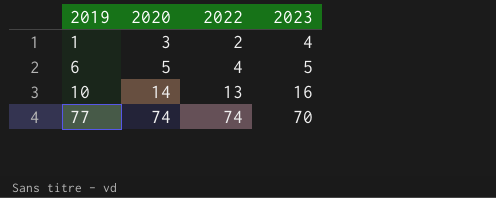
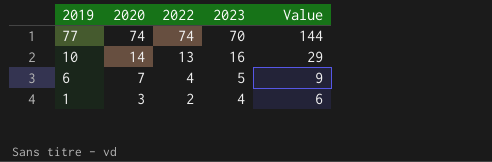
row order: 2019 ascending -> 2019 descending
column Value | formula: none -> [2022] + [2023]
6 | 2020: 5 -> 7

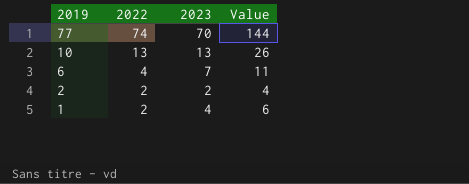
column 2020 | position: 2 -> none
10 | 2023: 16 -> 13
10 | Value: 29 -> 26
6 | 2023: 5 -> 7
6 | Value: 9 -> 11
row 2: none -> 2 | 2 | 4

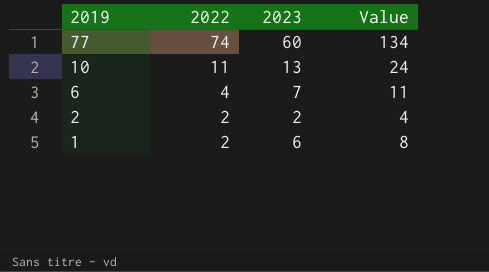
77 | 2023: 70 -> 60
77 | Value: 144 -> 134
10 | 2022: 13 -> 11
10 | Value: 26 -> 24
1 | 2023: 4 -> 6
1 | Value: 6 -> 8

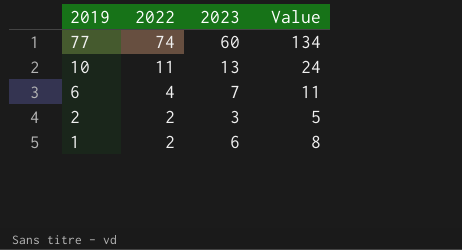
2 | 2023: 2 -> 3
2 | Value: 4 -> 5

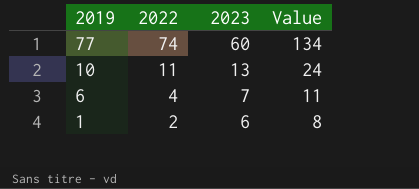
row 2: 2 | 3 | 5 -> none

